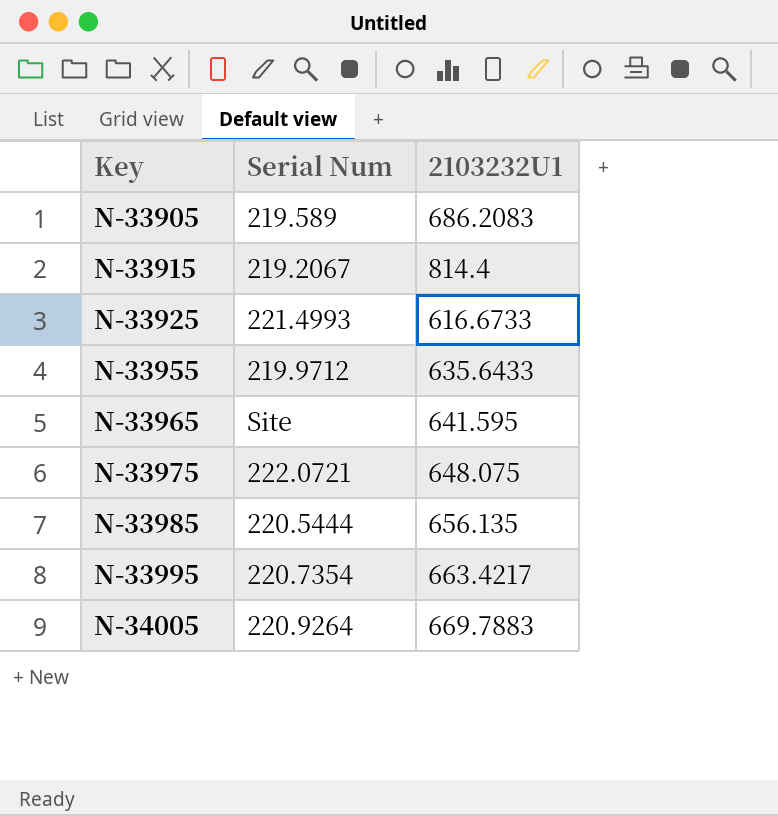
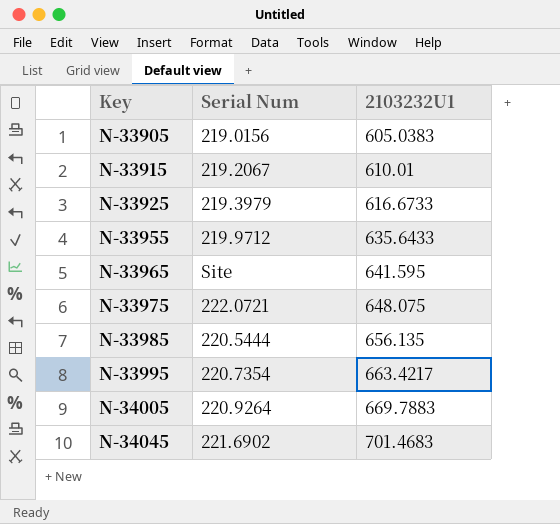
N-33905 | Serial Num: 219.589 -> 219.0156
N-33905 | 2103232U1: 686.2083 -> 605.0383
N-33915 | 2103232U1: 814.4 -> 610.01
N-33925 | Serial Num: 221.4993 -> 219.3979
row N-34045: none -> 221.6902 | 701.4683

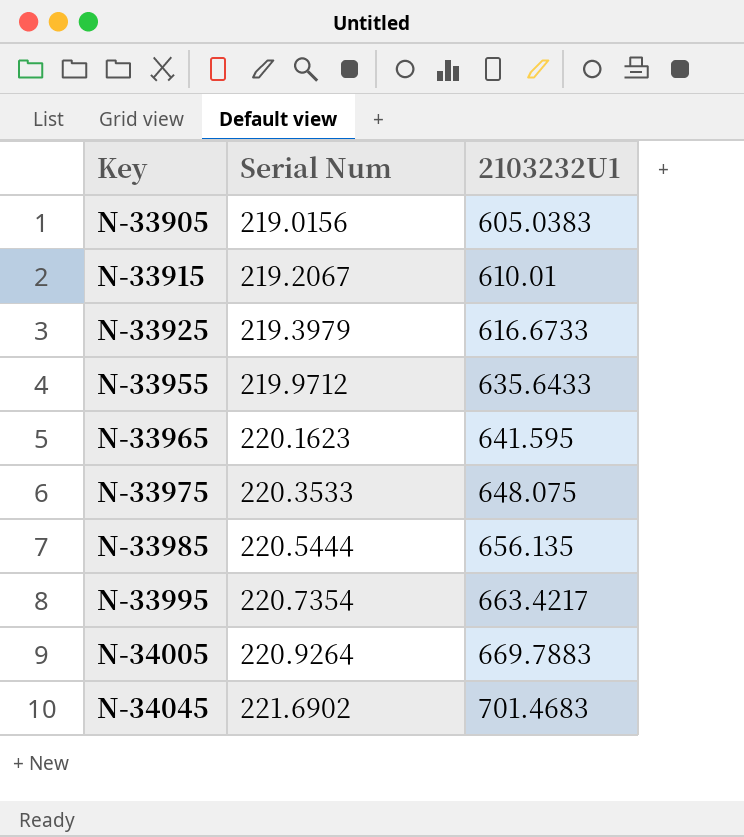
N-33965 | Serial Num: Site -> 220.1623
N-33975 | Serial Num: 222.0721 -> 220.3533

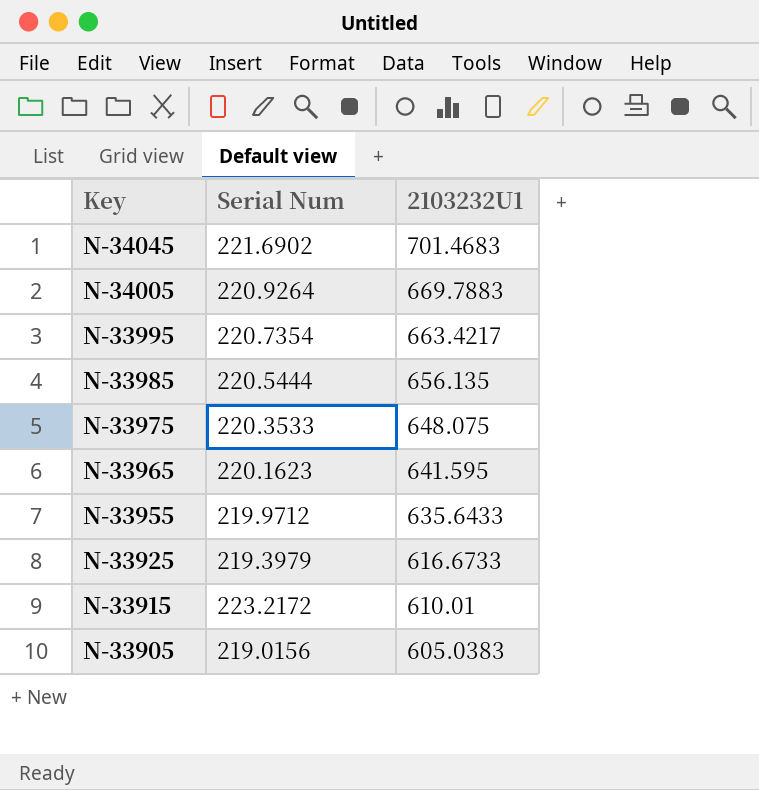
row order: Key ascending -> Key descending
N-33915 | Serial Num: 219.2067 -> 223.2172

